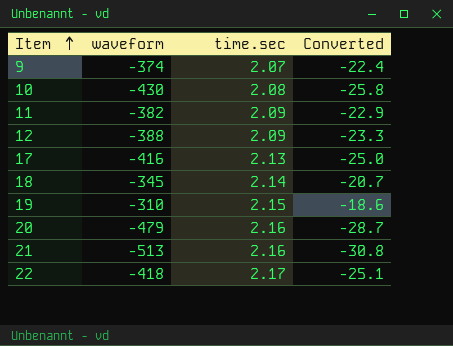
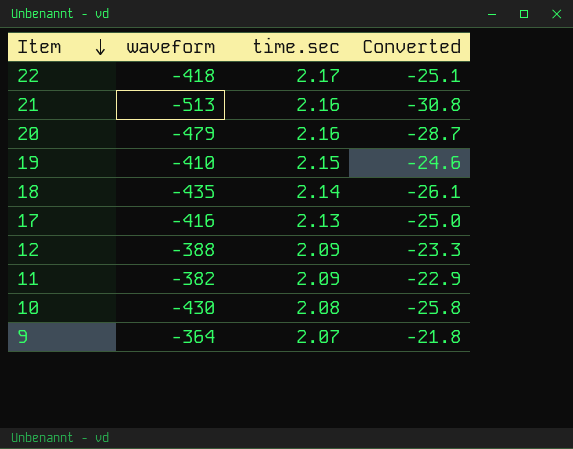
row order: Item ascending -> Item descending
19 | waveform: -310 -> -410
19 | Converted: -18.6 -> -24.6
18 | waveform: -345 -> -435
18 | Converted: -20.7 -> -26.1
9 | waveform: -374 -> -364
9 | Converted: -22.4 -> -21.8

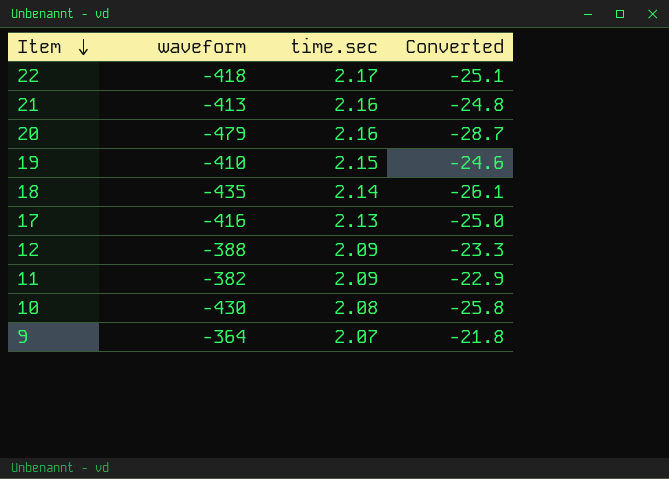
21 | waveform: -513 -> -413
21 | Converted: -30.8 -> -24.8

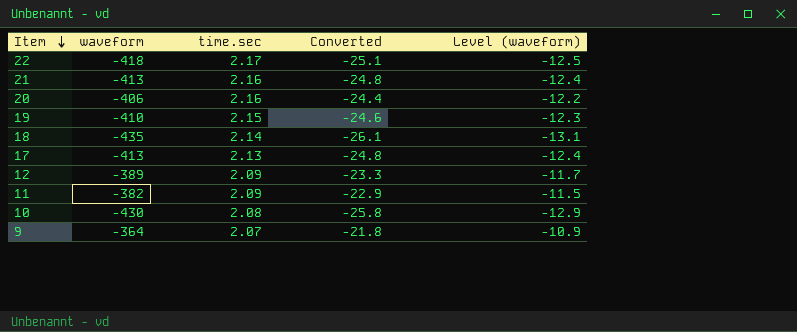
column Level (waveform) | formula: none -> [waveform] * 0.03
20 | waveform: -479 -> -406
20 | Converted: -28.7 -> -24.4
17 | waveform: -416 -> -413
17 | Converted: -25.0 -> -24.8
12 | waveform: -388 -> -389

